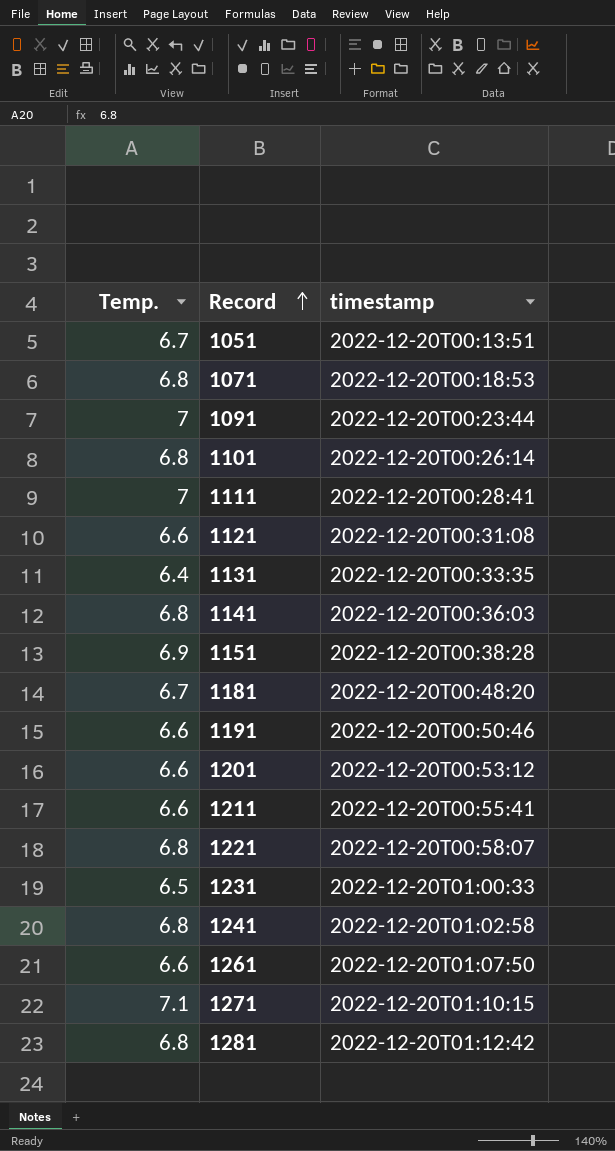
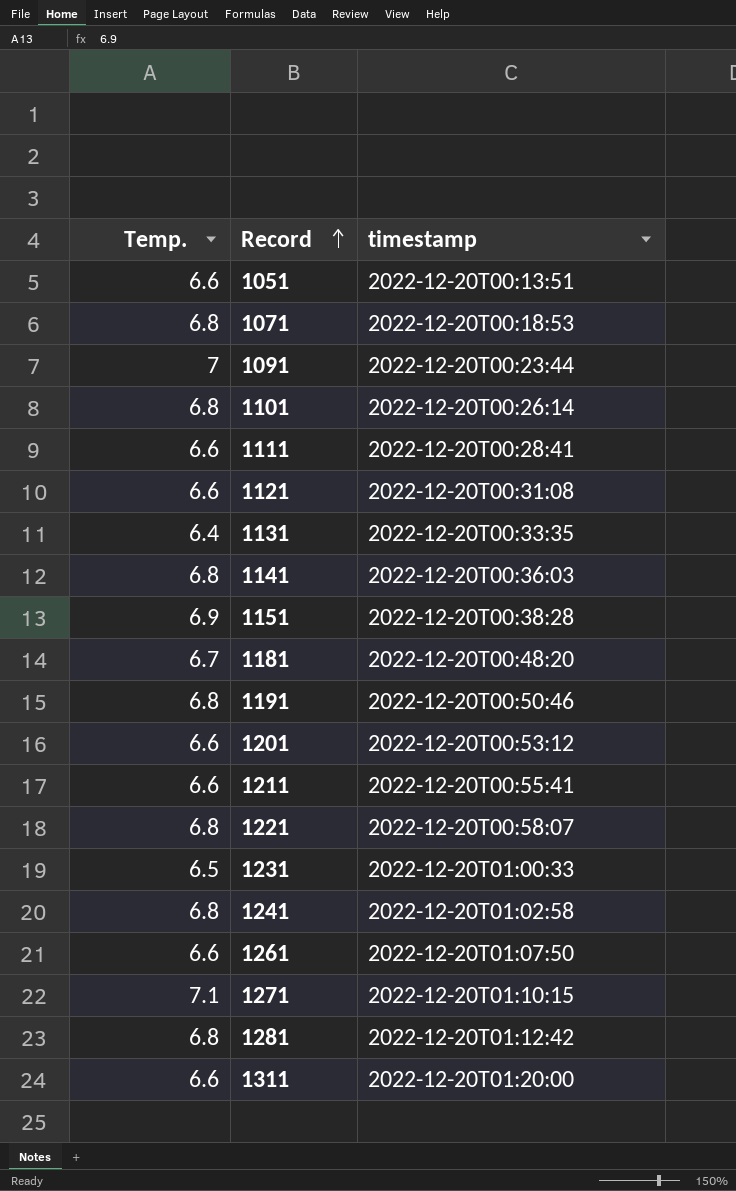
1051 | Temp.: 6.7 -> 6.6
1111 | Temp.: 7 -> 6.6
1191 | Temp.: 6.6 -> 6.8
row 1311: none -> 6.6 | 2022-12-20T01:20:00

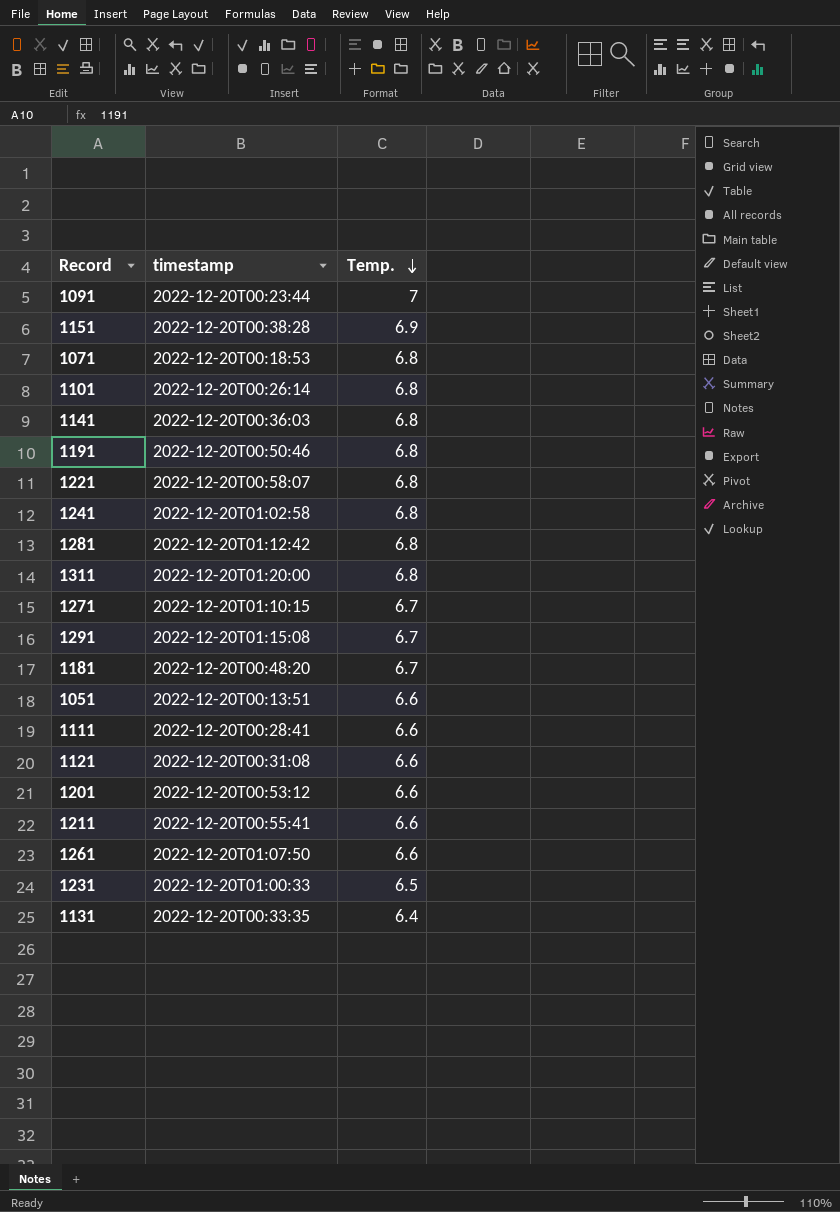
row order: Record ascending -> Temp. descending
column Temp. | position: 1 -> 3
1311 | Temp.: 6.6 -> 6.8
1271 | Temp.: 7.1 -> 6.7
row 1291: none -> 2022-12-20T01:15:08 | 6.7

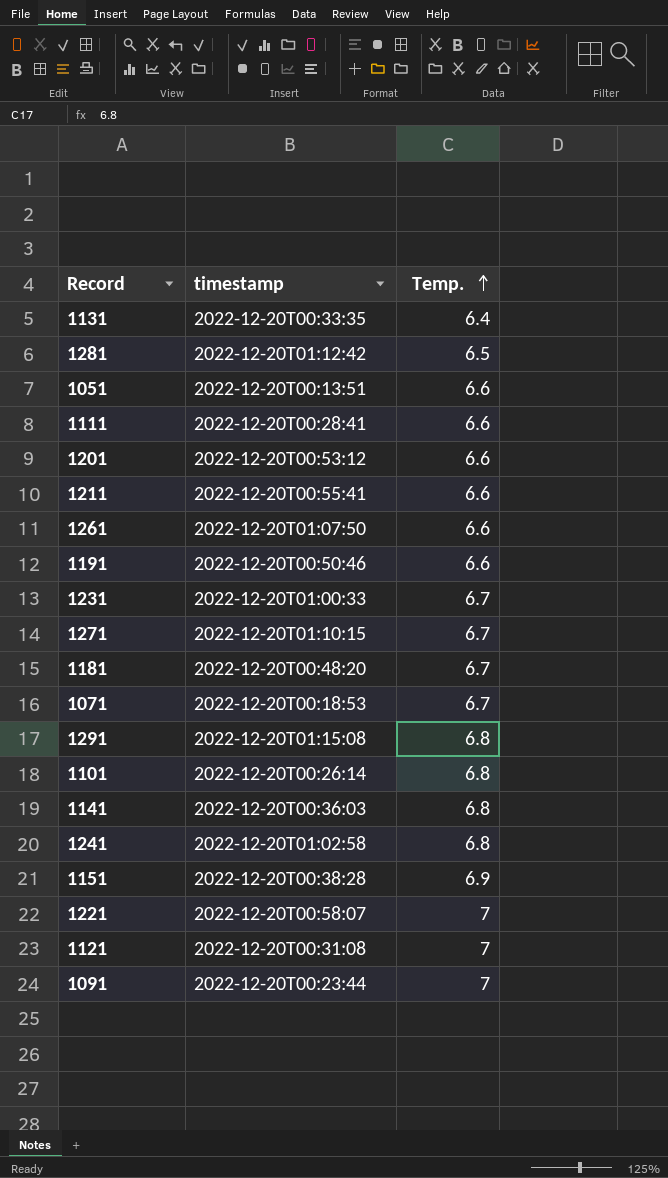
row order: Temp. descending -> Temp. ascending
row 1311: 2022-12-20T01:20:00 | 6.8 -> none
1281 | Temp.: 6.8 -> 6.5
1191 | Temp.: 6.8 -> 6.6
1231 | Temp.: 6.5 -> 6.7
1071 | Temp.: 6.8 -> 6.7
1291 | Temp.: 6.7 -> 6.8
1221 | Temp.: 6.8 -> 7
1121 | Temp.: 6.6 -> 7

